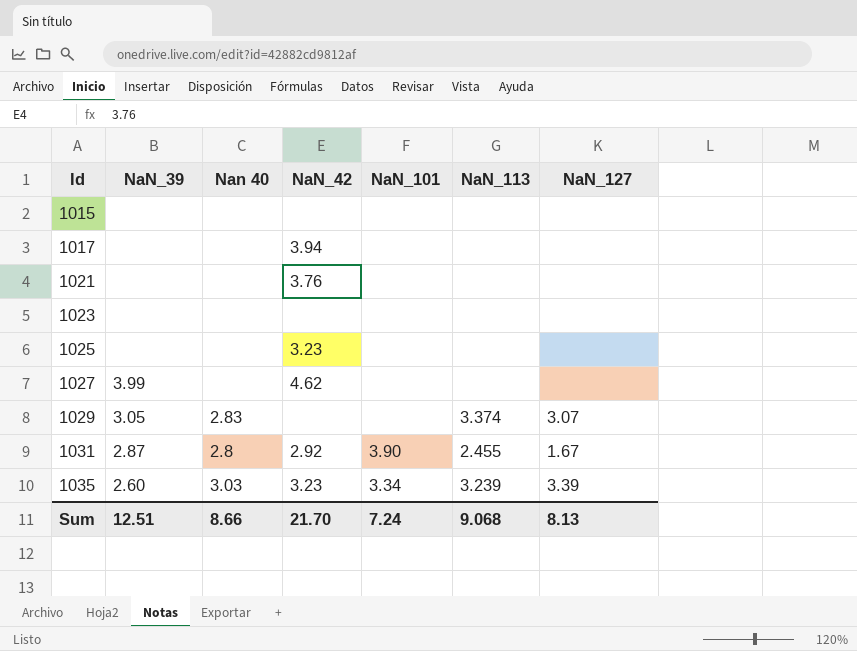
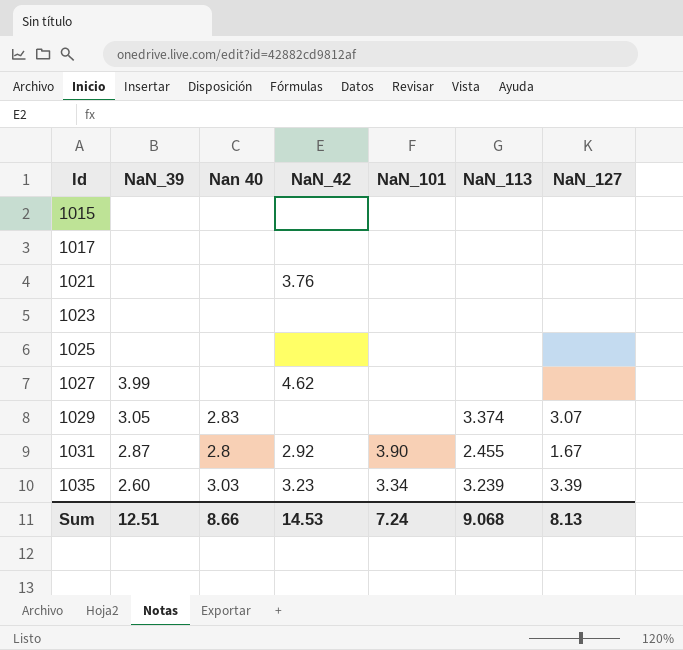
1017 | NaN_42: 3.94 -> none
1025 | NaN_42: 3.23 -> none
Sum | NaN_42: 21.70 -> 14.53

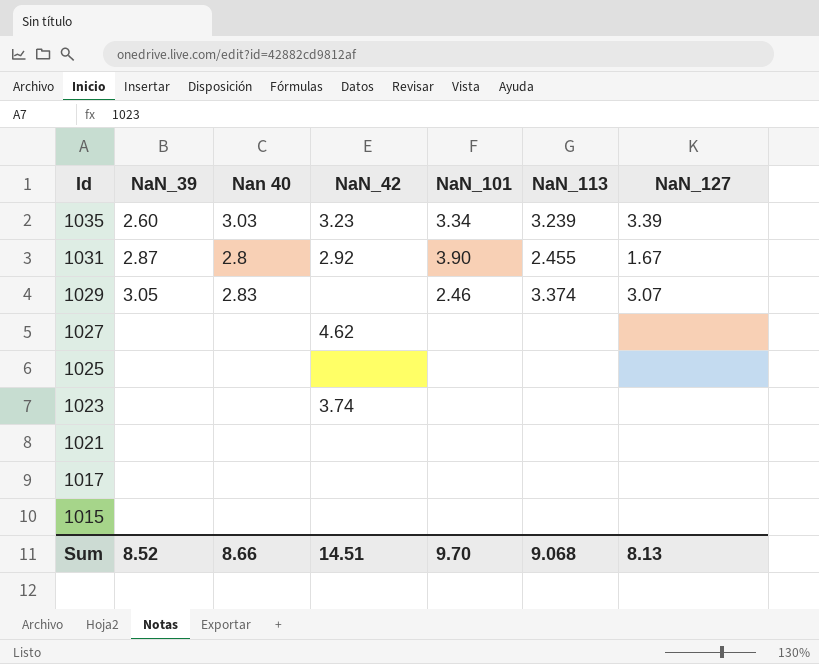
row order: Id ascending -> Id descending
1029 | NaN_101: none -> 2.46
1027 | NaN_39: 3.99 -> none
1023 | NaN_42: none -> 3.74
1021 | NaN_42: 3.76 -> none
Sum | NaN_39: 12.51 -> 8.52
Sum | NaN_42: 14.53 -> 14.51
Sum | NaN_101: 7.24 -> 9.70

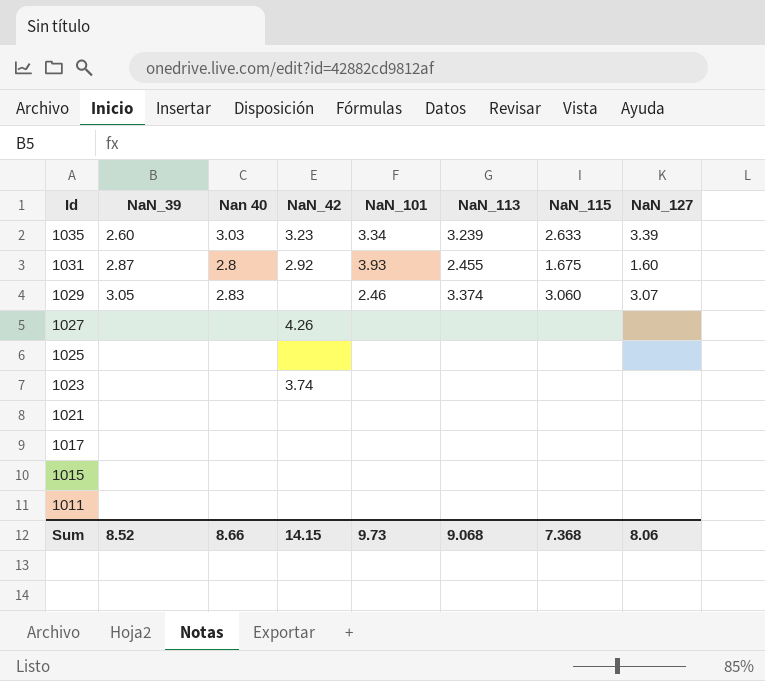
column NaN_115 | position: none -> 7
1031 | NaN_101: 3.90 -> 3.93
1031 | NaN_127: 1.67 -> 1.60
1027 | NaN_42: 4.62 -> 4.26
row 1011: none -> none | none | none | none | none | none | none
Sum | NaN_42: 14.51 -> 14.15
Sum | NaN_101: 9.70 -> 9.73
Sum | NaN_127: 8.13 -> 8.06

